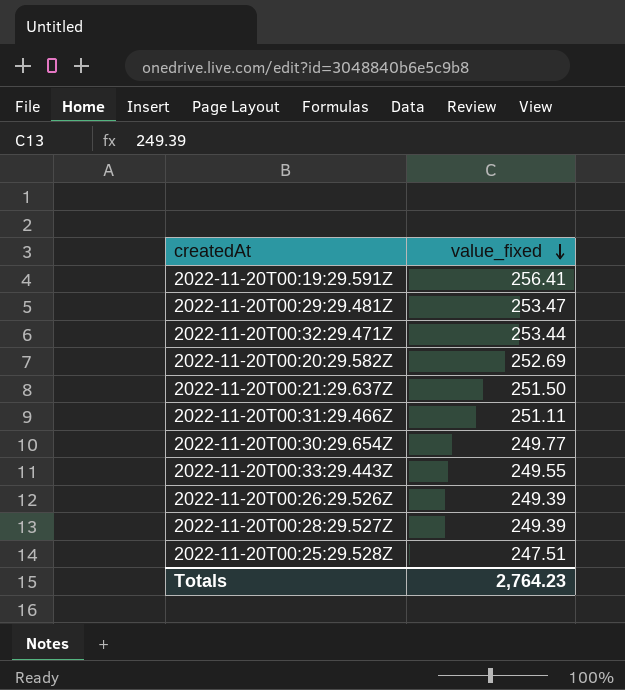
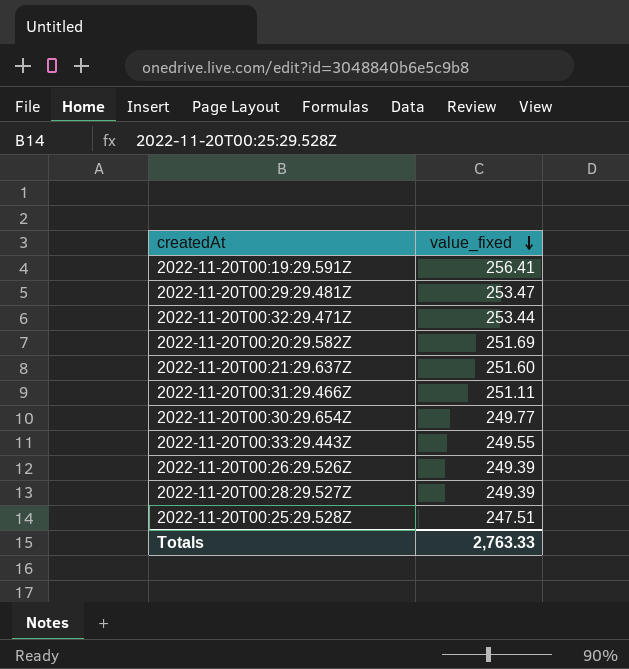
2022-11-20T00:20:29.582Z | value_fixed: 252.69 -> 251.69
2022-11-20T00:21:29.637Z | value_fixed: 251.50 -> 251.60
Totals | value_fixed: 2,764.23 -> 2,763.33

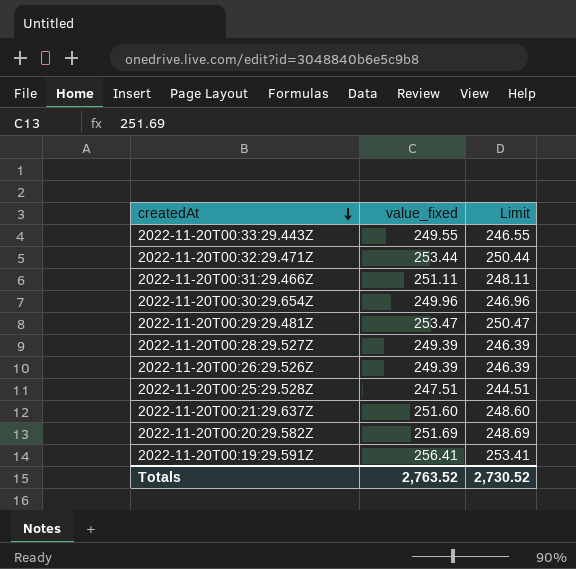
row order: value_fixed descending -> createdAt descending
column Limit | formula: none -> [value_fixed] - 3
2022-11-20T00:30:29.654Z | value_fixed: 249.77 -> 249.96
Totals | value_fixed: 2,763.33 -> 2,763.52

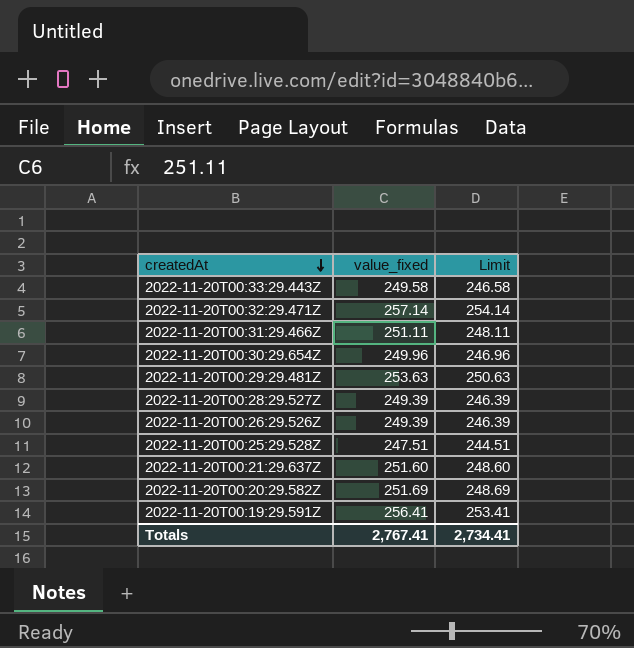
2022-11-20T00:33:29.443Z | value_fixed: 249.55 -> 249.58
2022-11-20T00:33:29.443Z | Limit: 246.55 -> 246.58
2022-11-20T00:32:29.471Z | value_fixed: 253.44 -> 257.14
2022-11-20T00:32:29.471Z | Limit: 250.44 -> 254.14
2022-11-20T00:29:29.481Z | value_fixed: 253.47 -> 253.63
2022-11-20T00:29:29.481Z | Limit: 250.47 -> 250.63
Totals | value_fixed: 2,763.52 -> 2,767.41
Totals | Limit: 2,730.52 -> 2,734.41

